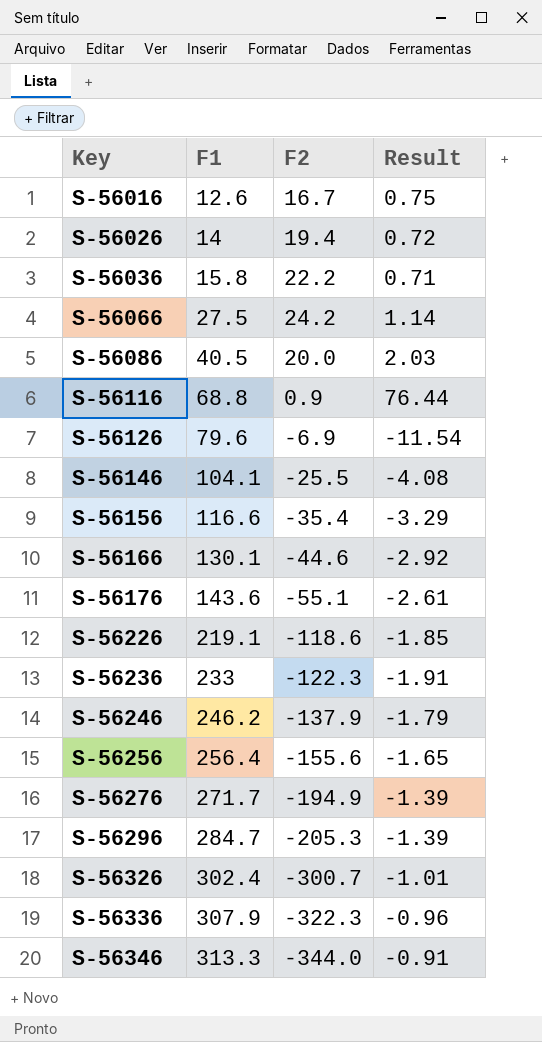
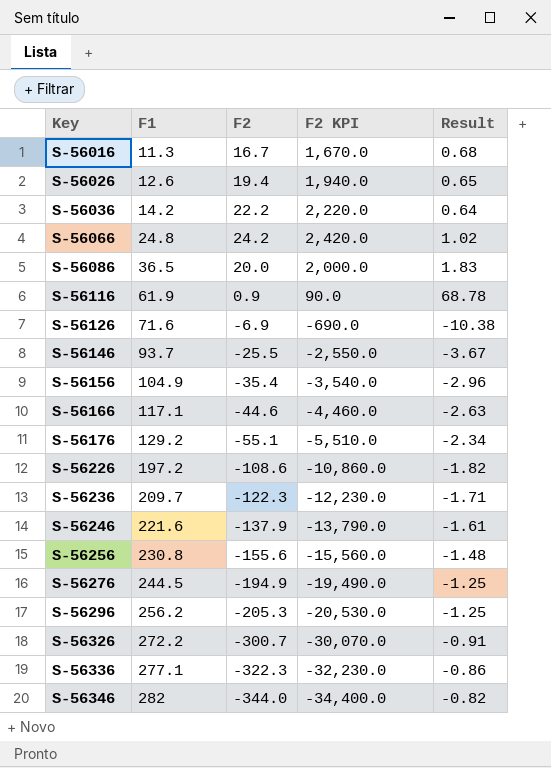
column F2 KPI | formula: none -> [F2] * 100
S-56016 | F1: 12.6 -> 11.3
S-56016 | Result: 0.75 -> 0.68
S-56026 | F1: 14 -> 12.6
S-56026 | Result: 0.72 -> 0.65
S-56036 | F1: 15.8 -> 14.2
S-56036 | Result: 0.71 -> 0.64
S-56066 | F1: 27.5 -> 24.8
S-56066 | Result: 1.14 -> 1.02
S-56086 | F1: 40.5 -> 36.5
S-56086 | Result: 2.03 -> 1.83
S-56116 | F1: 68.8 -> 61.9
S-56116 | Result: 76.44 -> 68.78
S-56126 | F1: 79.6 -> 71.6
S-56126 | Result: -11.54 -> -10.38
S-56146 | F1: 104.1 -> 93.7
S-56146 | Result: -4.08 -> -3.67
S-56156 | F1: 116.6 -> 104.9
S-56156 | Result: -3.29 -> -2.96
S-56166 | F1: 130.1 -> 117.1
S-56166 | Result: -2.92 -> -2.63
S-56176 | F1: 143.6 -> 129.2
S-56176 | Result: -2.61 -> -2.34
S-56226 | F1: 219.1 -> 197.2
S-56226 | F2: -118.6 -> -108.6
S-56226 | Result: -1.85 -> -1.82
S-56236 | F1: 233 -> 209.7
S-56236 | Result: -1.91 -> -1.71
S-56246 | F1: 246.2 -> 221.6
S-56246 | Result: -1.79 -> -1.61
S-56256 | F1: 256.4 -> 230.8
S-56256 | Result: -1.65 -> -1.48
S-56276 | F1: 271.7 -> 244.5
S-56276 | Result: -1.39 -> -1.25
S-56296 | F1: 284.7 -> 256.2
S-56296 | Result: -1.39 -> -1.25
S-56326 | F1: 302.4 -> 272.2
S-56326 | Result: -1.01 -> -0.91
S-56336 | F1: 307.9 -> 277.1
S-56336 | Result: -0.96 -> -0.86
S-56346 | F1: 313.3 -> 282
S-56346 | Result: -0.91 -> -0.82

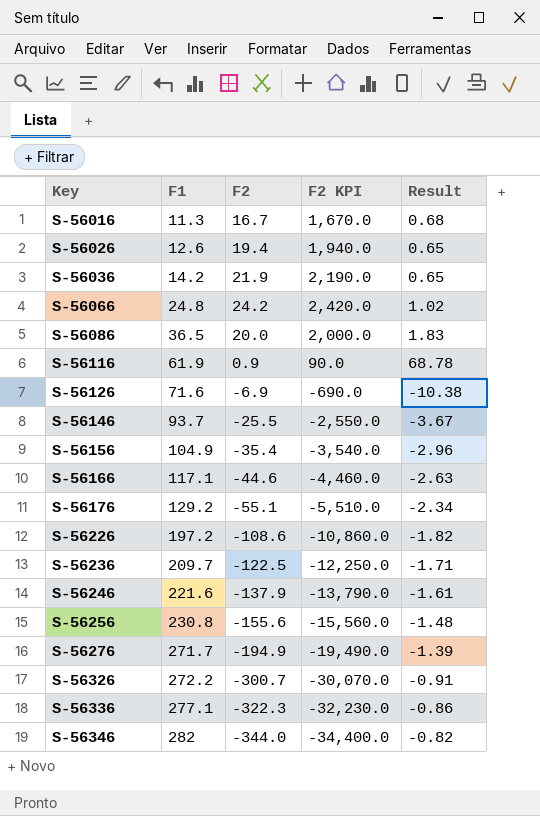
row S-56296: 256.2 | -205.3 | -20,530.0 | -1.25 -> none
S-56036 | F2: 22.2 -> 21.9
S-56036 | F2 KPI: 2,220.0 -> 2,190.0
S-56036 | Result: 0.64 -> 0.65
S-56236 | F2: -122.3 -> -122.5
S-56236 | F2 KPI: -12,230.0 -> -12,250.0
S-56276 | F1: 244.5 -> 271.7
S-56276 | Result: -1.25 -> -1.39

